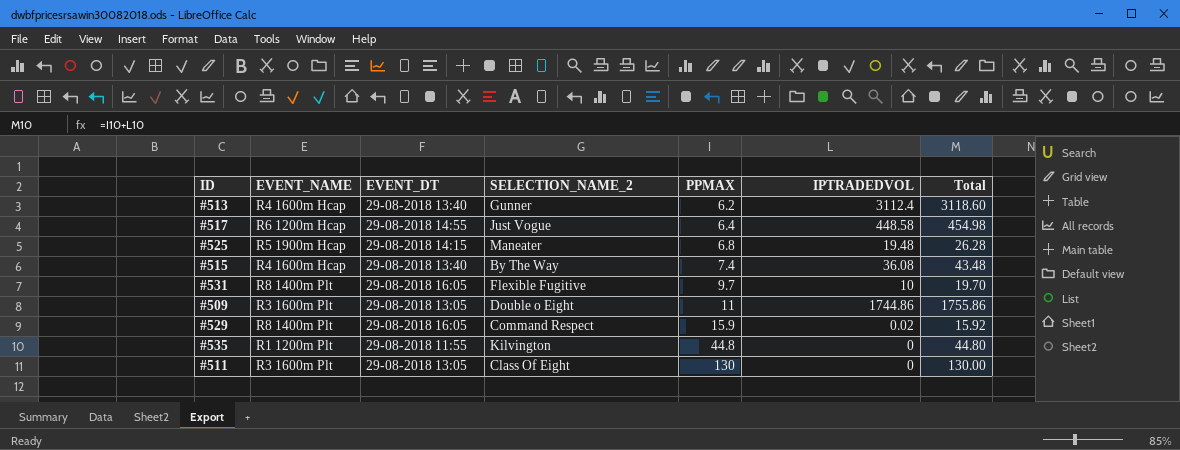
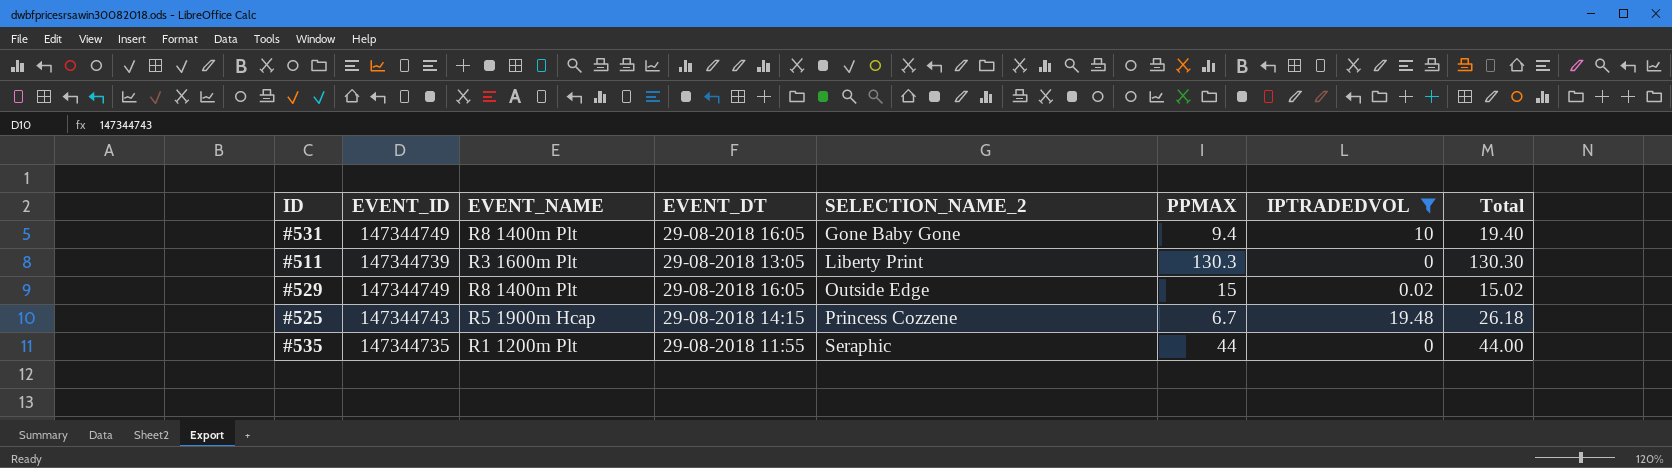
filter: none -> IPTRADEDVOL <= 19.48
row order: PPMAX ascending -> SELECTION_NAME_2 ascending
column EVENT_ID | position: none -> 2
#531 | SELECTION_NAME_2: Flexible Fugitive -> Gone Baby Gone
#531 | PPMAX: 9.7 -> 9.4
#531 | Total: 19.70 -> 19.40
#511 | SELECTION_NAME_2: Class Of Eight -> Liberty Print
#511 | PPMAX: 130 -> 130.3
#511 | Total: 130.00 -> 130.30
#529 | SELECTION_NAME_2: Command Respect -> Outside Edge
#529 | PPMAX: 15.9 -> 15
#529 | Total: 15.92 -> 15.02
#525 | SELECTION_NAME_2: Maneater -> Princess Cozzene
#525 | PPMAX: 6.8 -> 6.7
#525 | Total: 26.28 -> 26.18
#535 | SELECTION_NAME_2: Kilvington -> Seraphic
#535 | PPMAX: 44.8 -> 44
#535 | Total: 44.80 -> 44.00

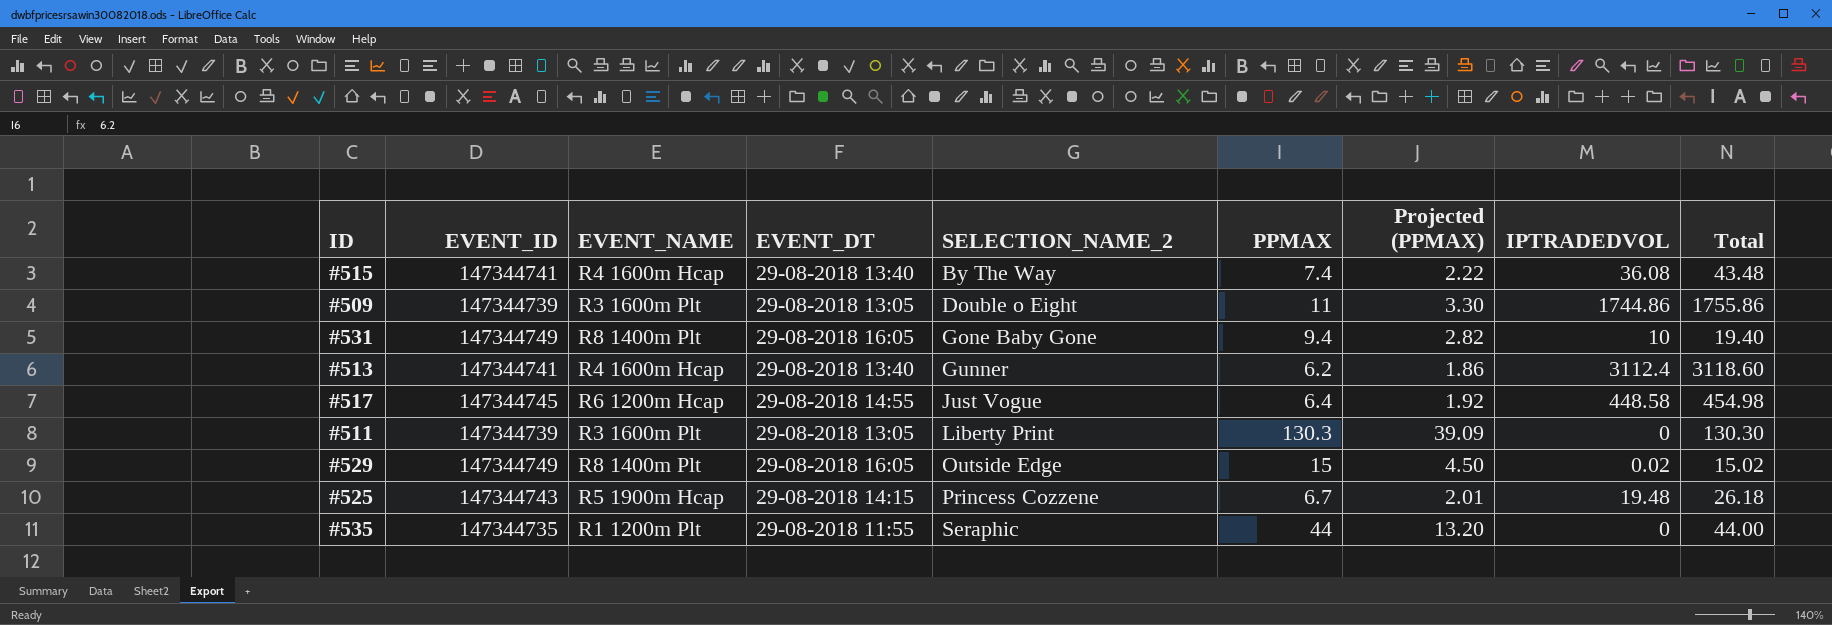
filter: IPTRADEDVOL <= 19.48 -> none
column Projected (PPMAX) | formula: none -> [PPMAX] * 0.3

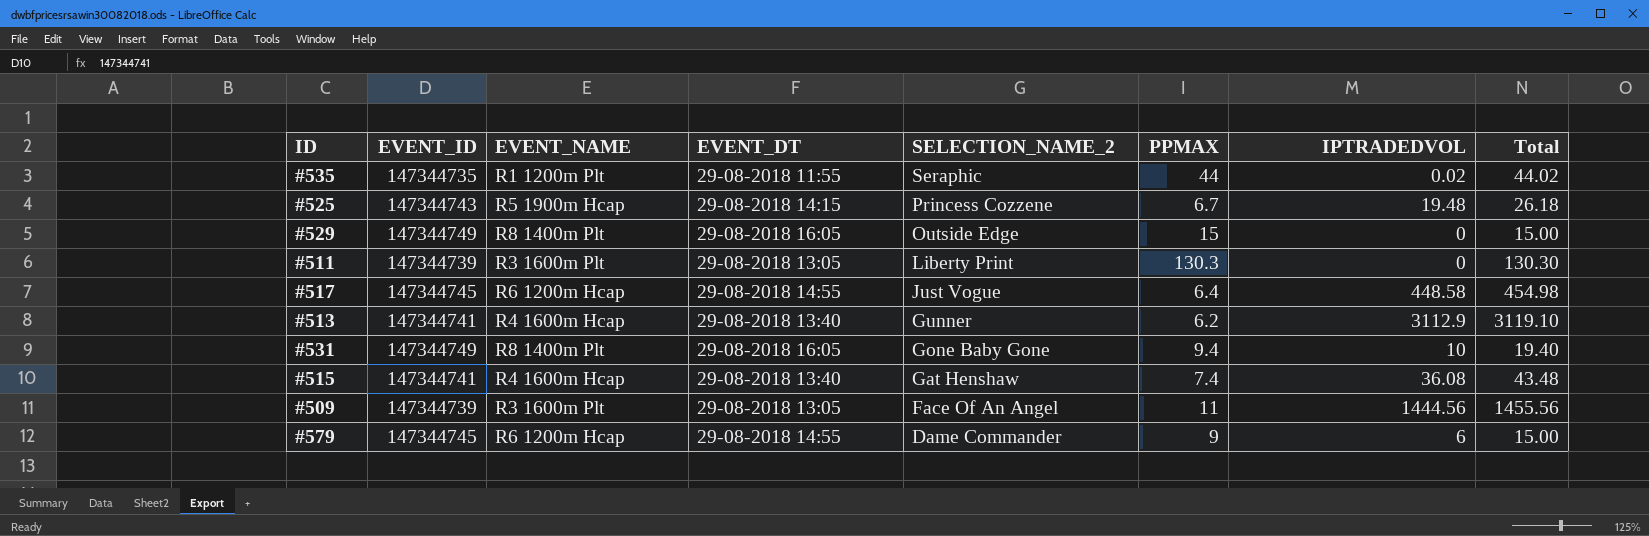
row order: SELECTION_NAME_2 ascending -> SELECTION_NAME_2 descending
column Projected (PPMAX) | formula: [PPMAX] * 0.3 -> none
#535 | IPTRADEDVOL: 0 -> 0.02
#535 | Total: 44.00 -> 44.02
#529 | IPTRADEDVOL: 0.02 -> 0
#529 | Total: 15.02 -> 15.00
#513 | IPTRADEDVOL: 3112.4 -> 3112.9
#513 | Total: 3118.60 -> 3119.10
#515 | SELECTION_NAME_2: By The Way -> Gat Henshaw
#509 | SELECTION_NAME_2: Double o Eight -> Face Of An Angel
#509 | IPTRADEDVOL: 1744.86 -> 1444.56
#509 | Total: 1755.86 -> 1455.56
row #579: none -> 147344745 | R6 1200m Hcap | 29-08-2018 14:55 | Dame Commander | 9 | 6 | 15.00

